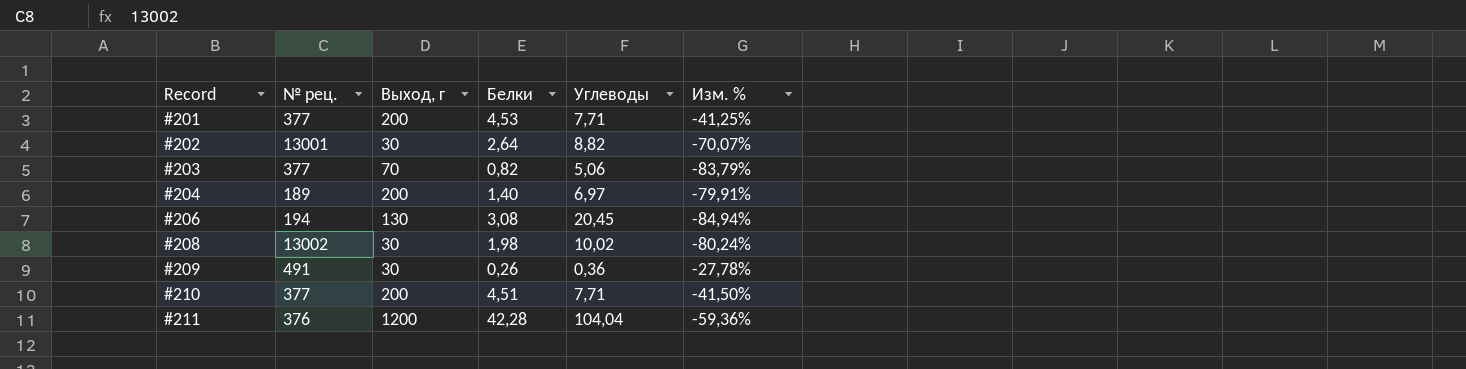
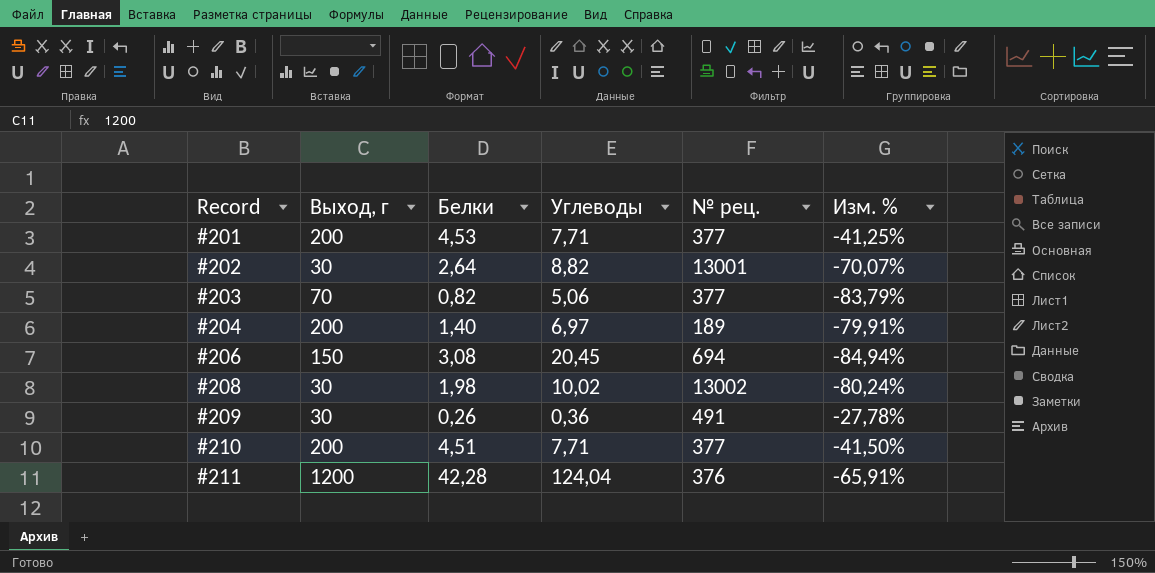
column № рец. | position: 2 -> 5
#206 | Выход, г: 130 -> 150
#206 | № рец.: 194 -> 694
#211 | Углеводы: 104,04 -> 124,04
#211 | Изм. %: -59,36% -> -65,91%

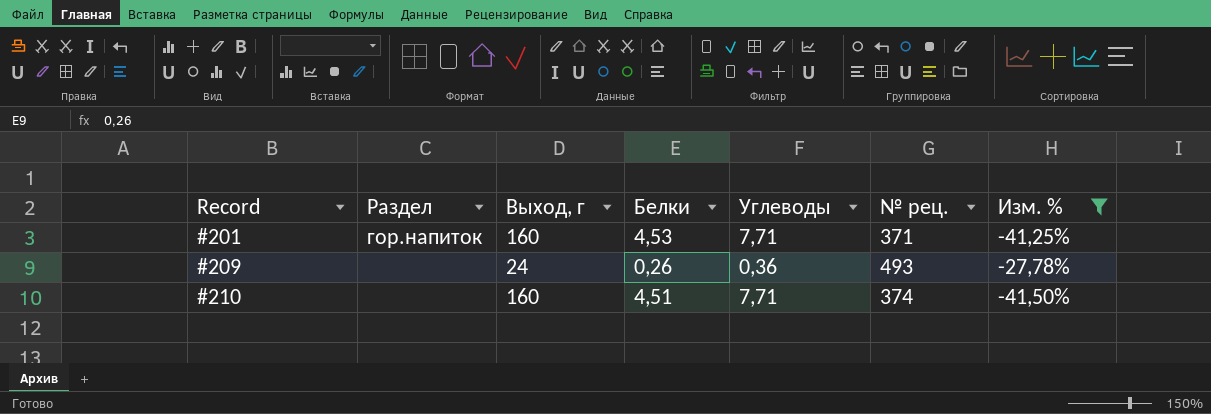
filter: none -> Изм. % >= -41,50%
column Раздел | position: none -> 2
#201 | Выход, г: 200 -> 160
#201 | № рец.: 377 -> 371
#209 | Выход, г: 30 -> 24
#209 | № рец.: 491 -> 493
#210 | Выход, г: 200 -> 160
#210 | № рец.: 377 -> 374

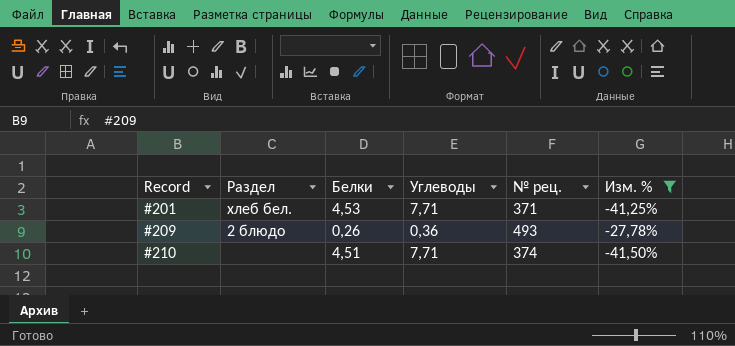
column Выход, г | position: 3 -> none
#201 | Раздел: гор.напиток -> хлеб бел.
#209 | Раздел: none -> 2 блюдо

